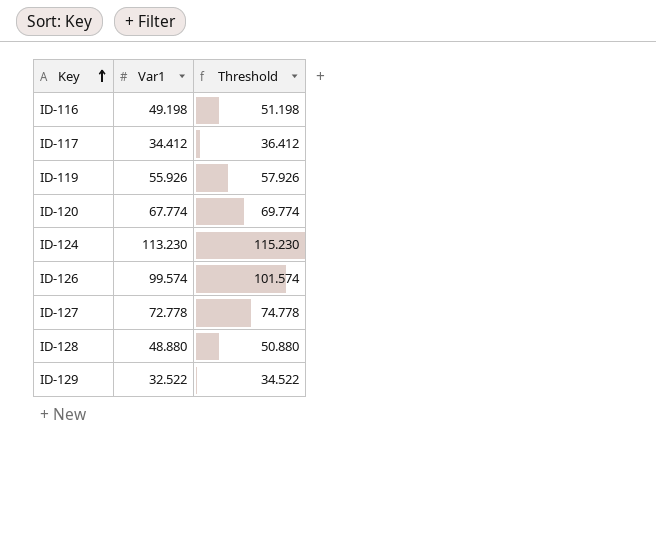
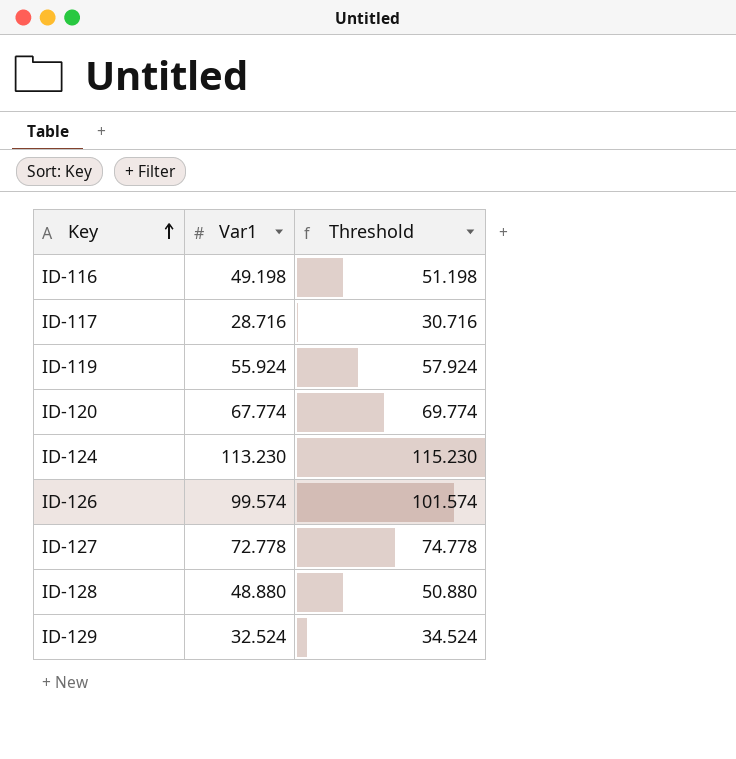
ID-117 | Var1: 34.412 -> 28.716
ID-117 | Threshold: 36.412 -> 30.716
ID-119 | Var1: 55.926 -> 55.924
ID-119 | Threshold: 57.926 -> 57.924
ID-129 | Var1: 32.522 -> 32.524
ID-129 | Threshold: 34.522 -> 34.524

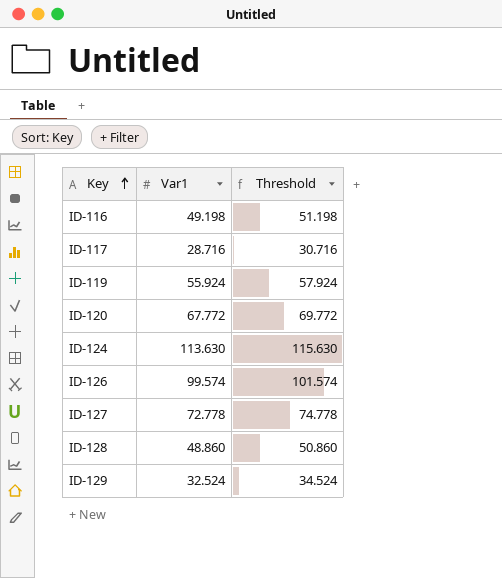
ID-120 | Var1: 67.774 -> 67.772
ID-120 | Threshold: 69.774 -> 69.772
ID-124 | Var1: 113.230 -> 113.630
ID-124 | Threshold: 115.230 -> 115.630
ID-128 | Var1: 48.880 -> 48.860
ID-128 | Threshold: 50.880 -> 50.860

